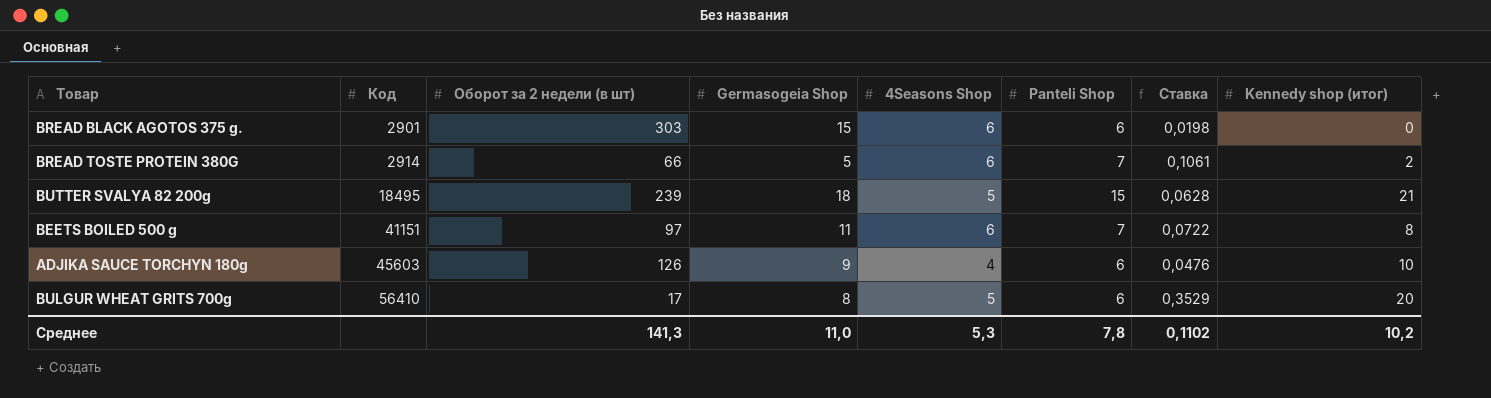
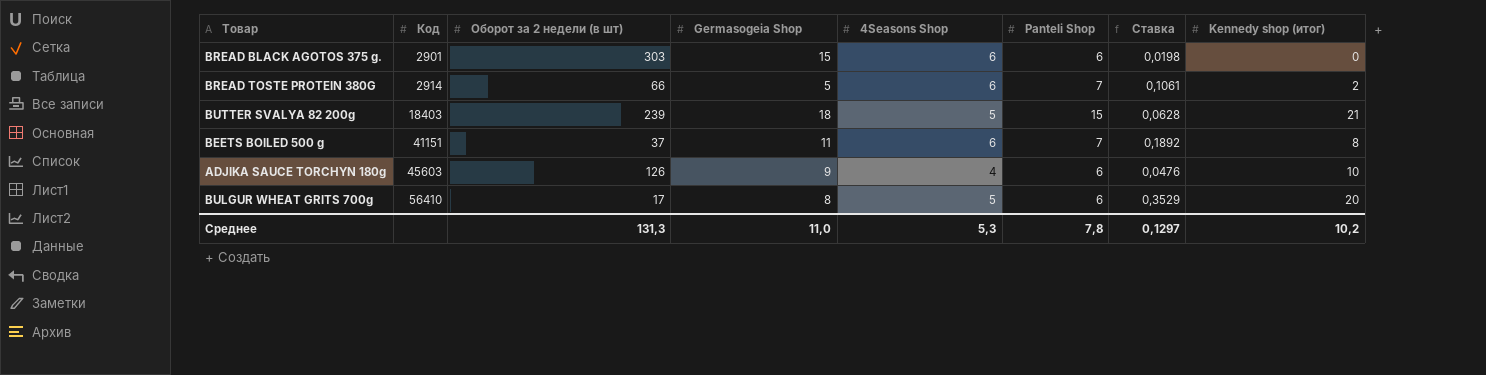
BUTTER SVALYA 82 200g | Код: 18495 -> 18403
BEETS BOILED 500 g | Оборот за 2 недели (в шт): 97 -> 37
BEETS BOILED 500 g | Ставка: 0,0722 -> 0,1892
Среднее | Оборот за 2 недели (в шт): 141,3 -> 131,3
Среднее | Ставка: 0,1102 -> 0,1297

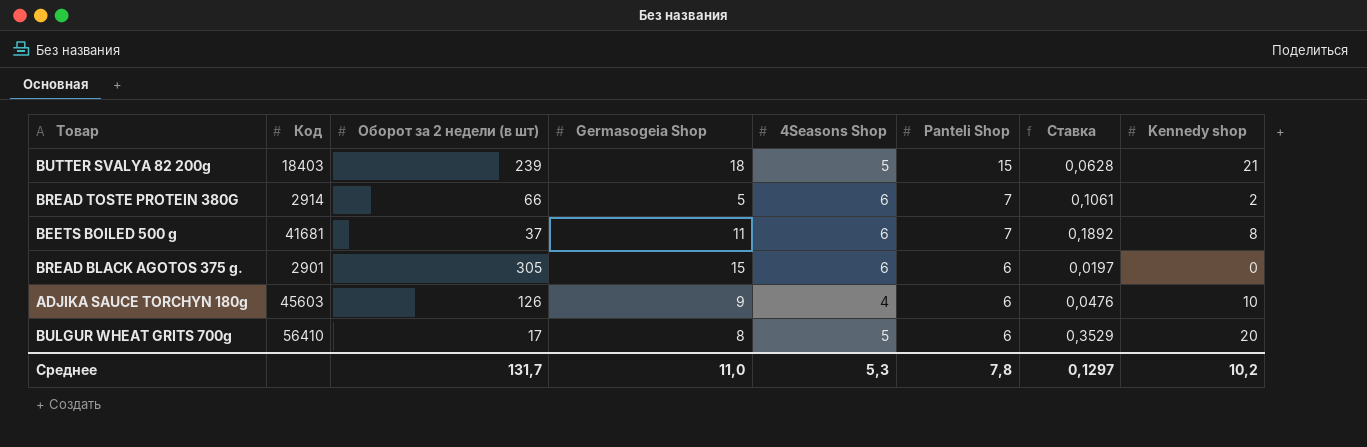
row order: Код ascending -> Panteli Shop descending
column name: Kennedy shop (итог) -> Kennedy shop
BEETS BOILED 500 g | Код: 41151 -> 41681
BREAD BLACK AGOTOS 375 g. | Оборот за 2 недели (в шт): 303 -> 305
BREAD BLACK AGOTOS 375 g. | Ставка: 0,0198 -> 0,0197
Среднее | Оборот за 2 недели (в шт): 131,3 -> 131,7

